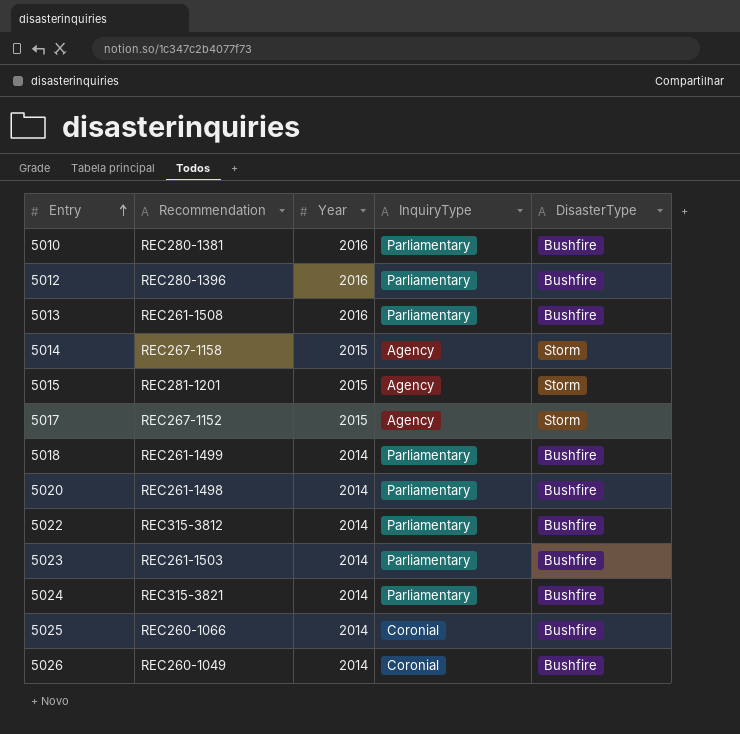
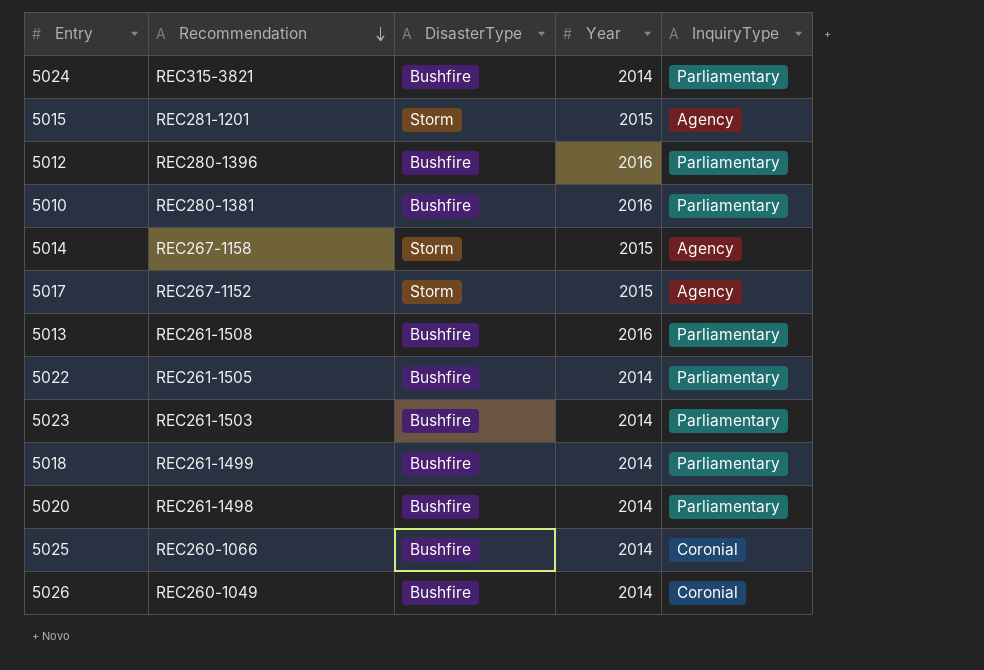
row order: Entry ascending -> Recommendation descending
column DisasterType | position: 5 -> 3
5022 | Recommendation: REC315-3812 -> REC261-1505

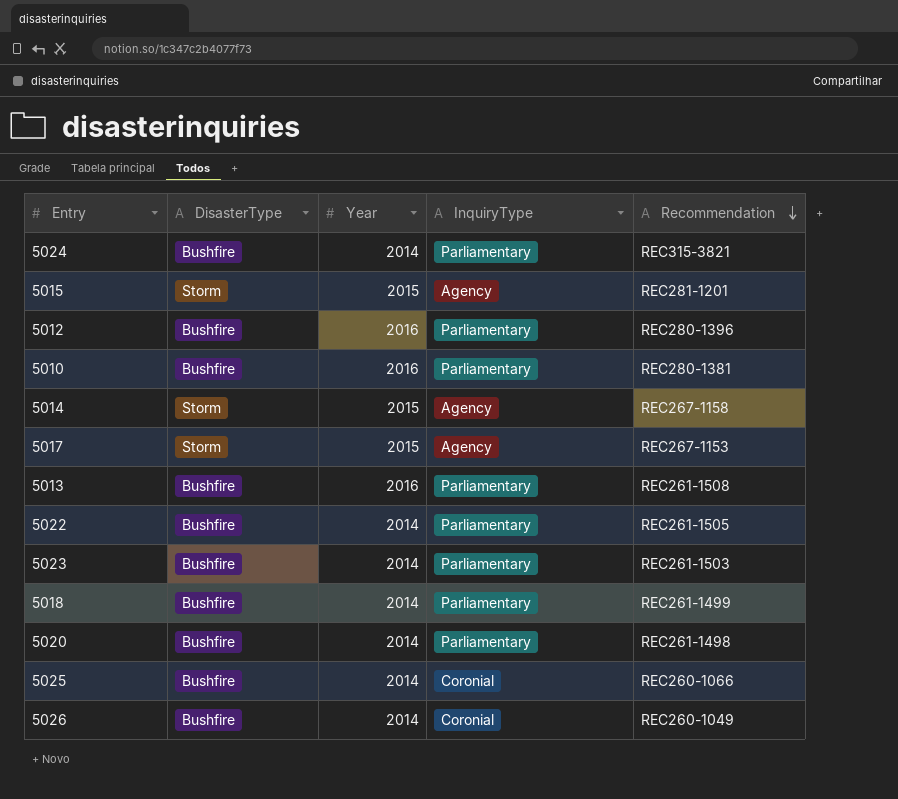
column Recommendation | position: 2 -> 5
5017 | Recommendation: REC267-1152 -> REC267-1153

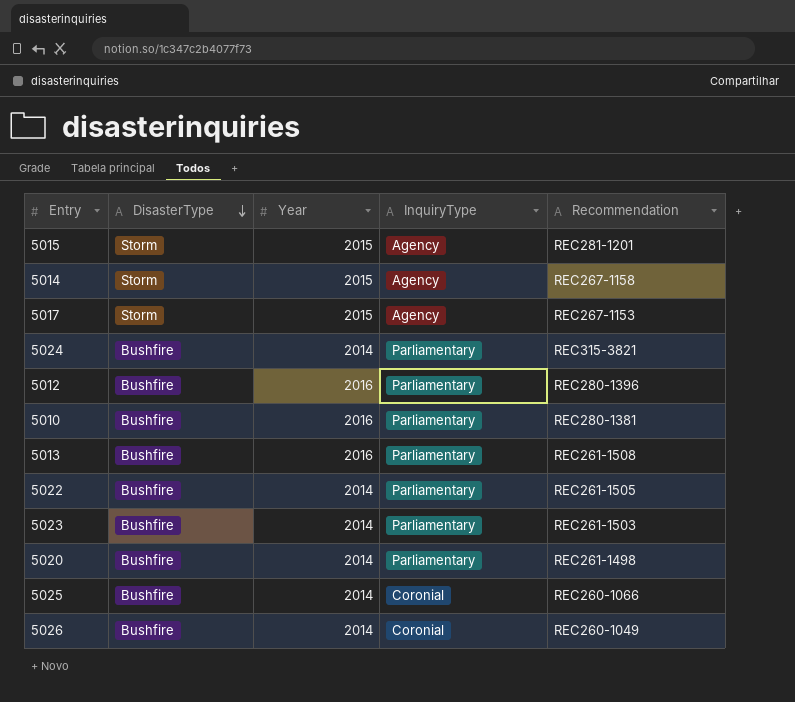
row order: Recommendation descending -> DisasterType descending
row 5018: Bushfire | 2014 | Parliamentary | REC261-1499 -> none

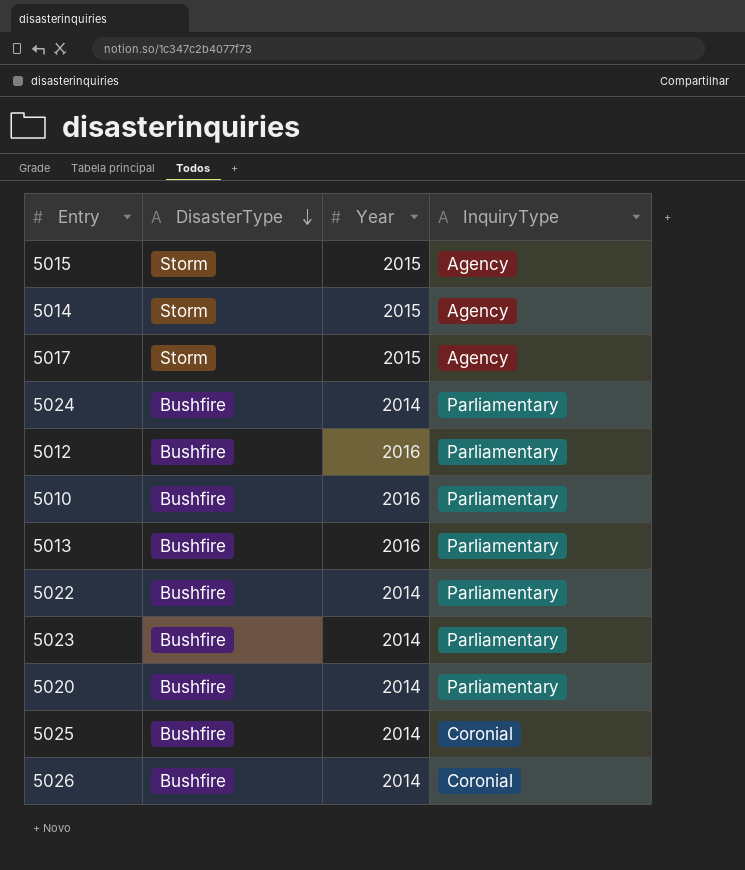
column Recommendation | position: 5 -> none

